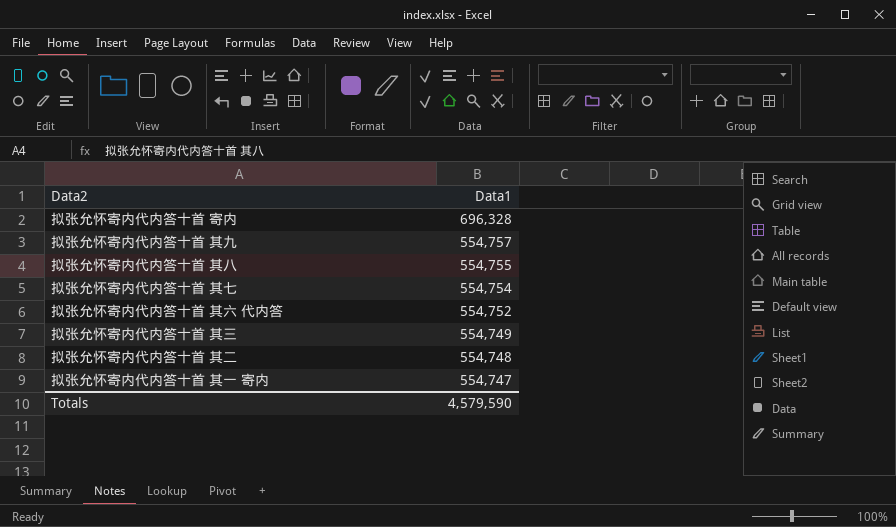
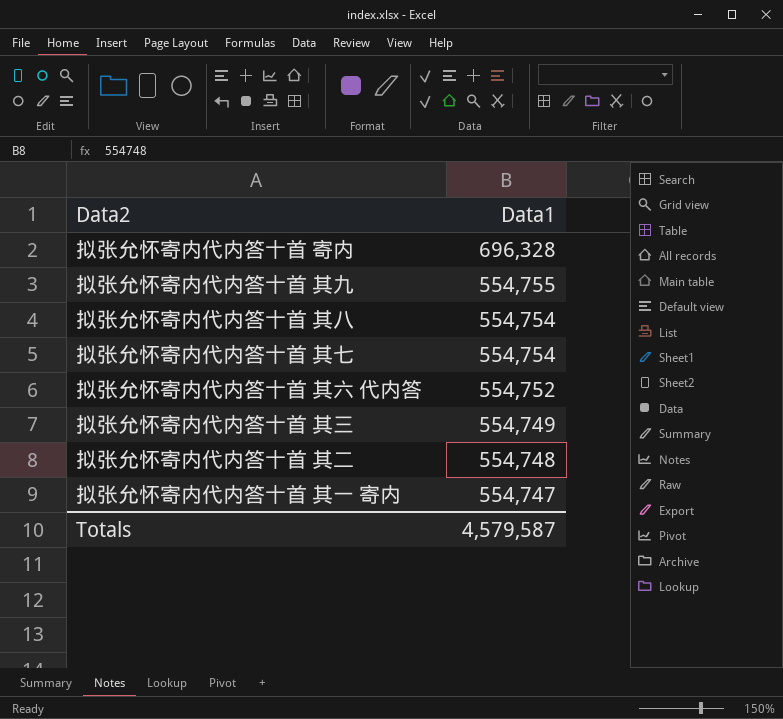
拟张允怀寄内代内答十首 其九 | Data1: 554,757 -> 554,755
拟张允怀寄内代内答十首 其八 | Data1: 554,755 -> 554,754
Totals | Data1: 4,579,590 -> 4,579,587

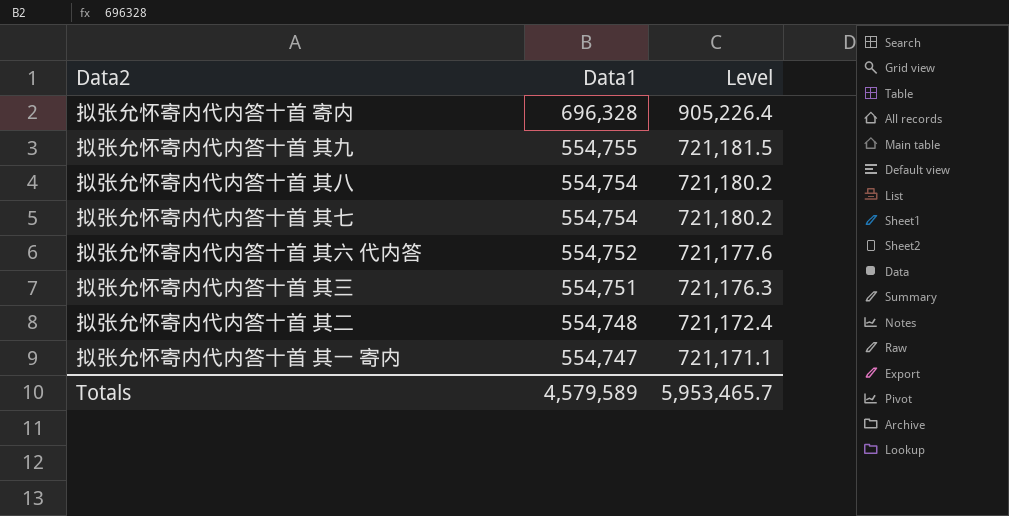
column Level | formula: none -> [Data1] * 1.3
拟张允怀寄内代内答十首 其三 | Data1: 554,749 -> 554,751
Totals | Data1: 4,579,587 -> 4,579,589

